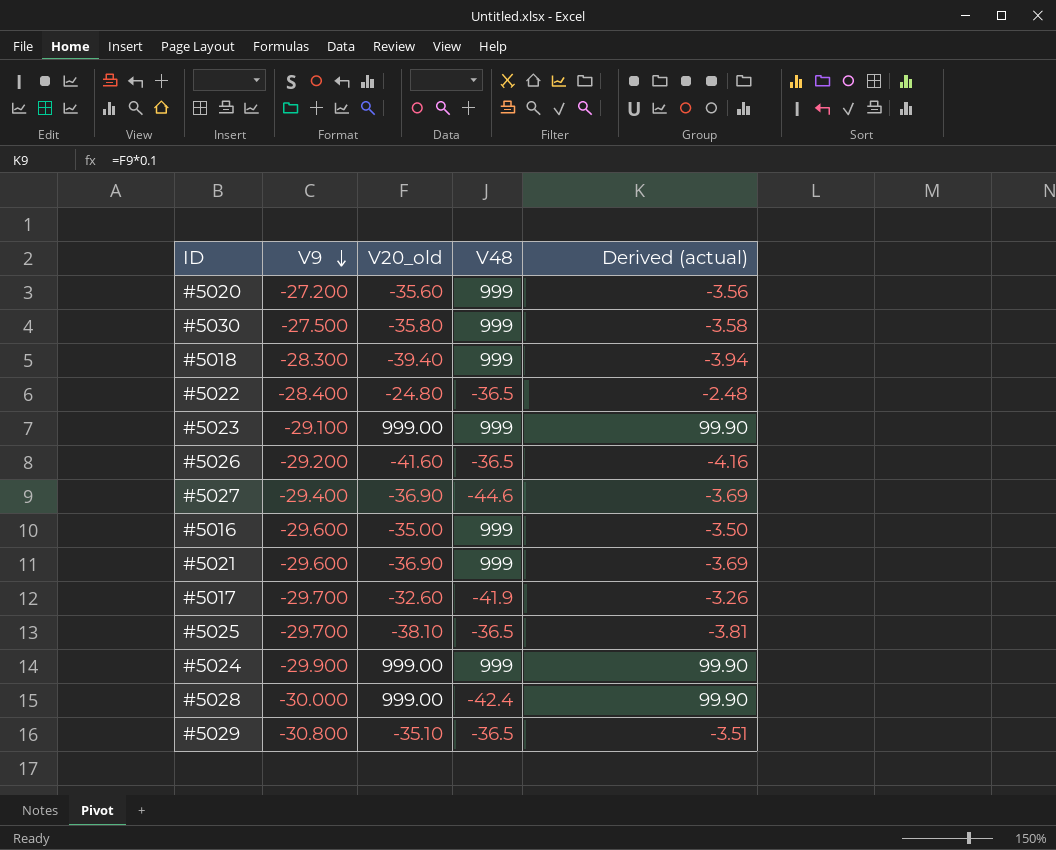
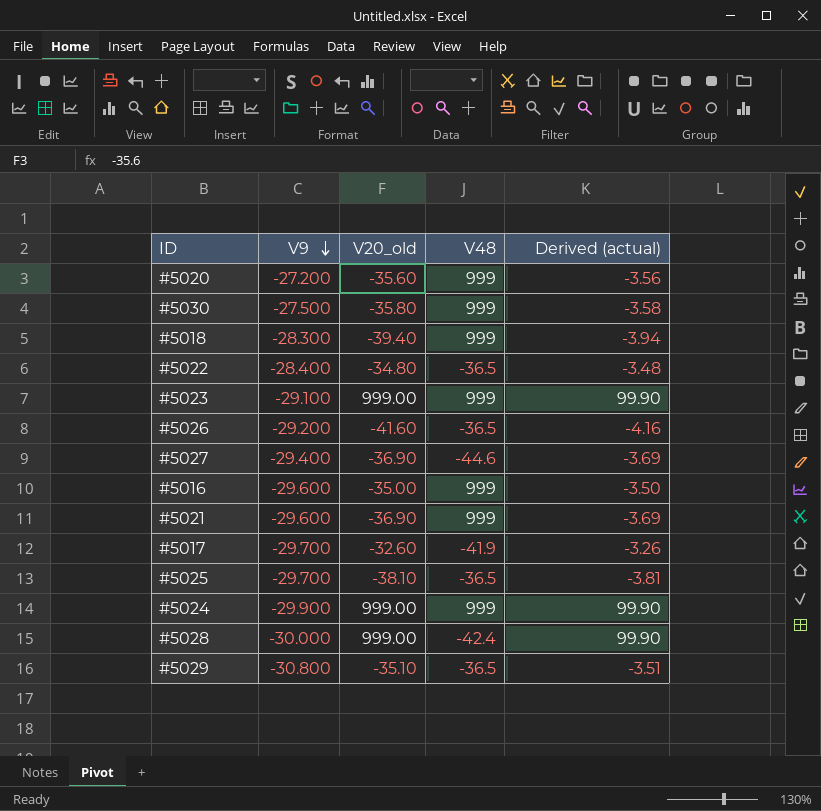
#5022 | V20_old: -24.80 -> -34.80
#5022 | Derived (actual): -2.48 -> -3.48

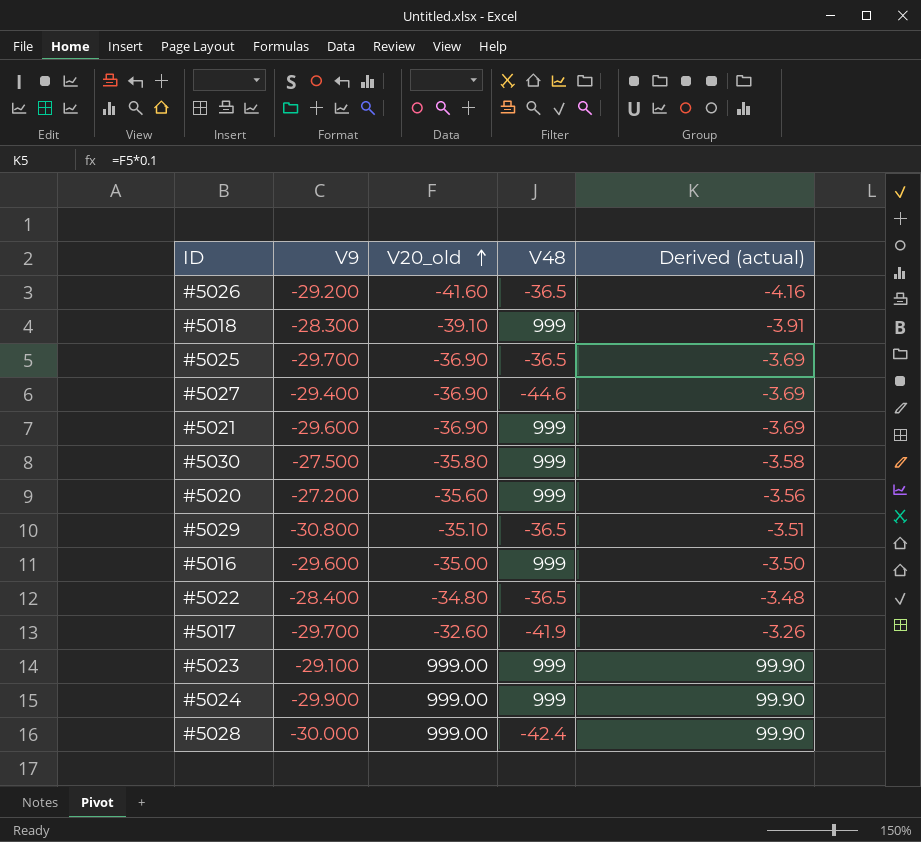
row order: V9 descending -> V20_old ascending
#5018 | V20_old: -39.40 -> -39.10
#5018 | Derived (actual): -3.94 -> -3.91
#5025 | V20_old: -38.10 -> -36.90
#5025 | Derived (actual): -3.81 -> -3.69

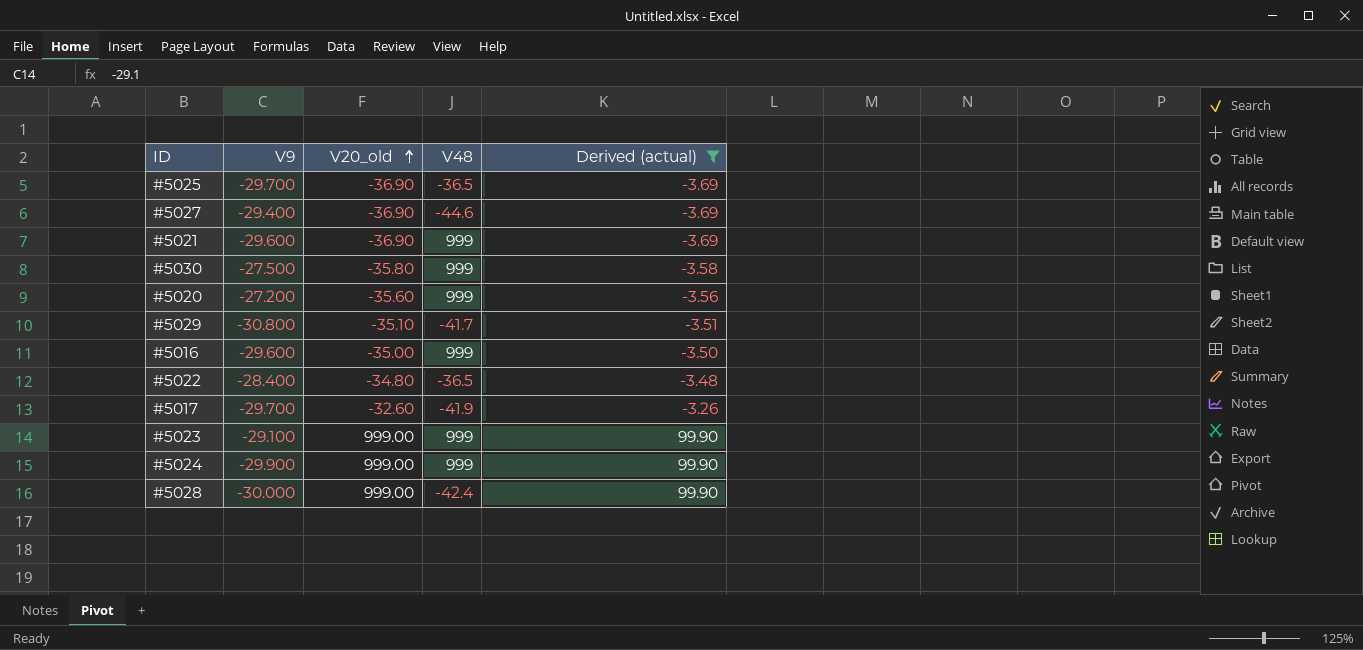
filter: none -> Derived (actual) >= -3.69
#5029 | V48: -36.5 -> -41.7

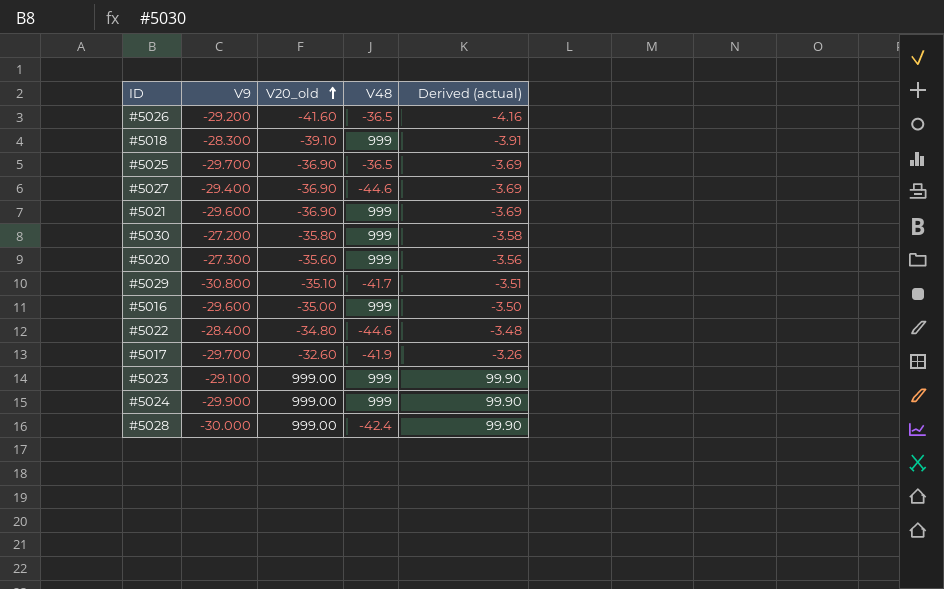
filter: Derived (actual) >= -3.69 -> none
#5030 | V9: -27.500 -> -27.200
#5020 | V9: -27.200 -> -27.300
#5022 | V48: -36.5 -> -44.6

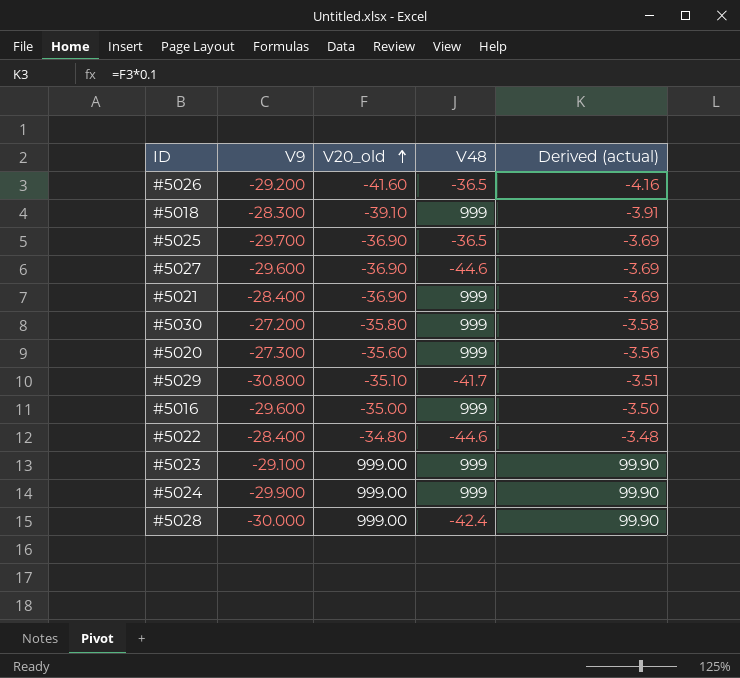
row #5017: -29.700 | -32.60 | -41.9 | -3.26 -> none
#5027 | V9: -29.400 -> -29.600
#5021 | V9: -29.600 -> -28.400

